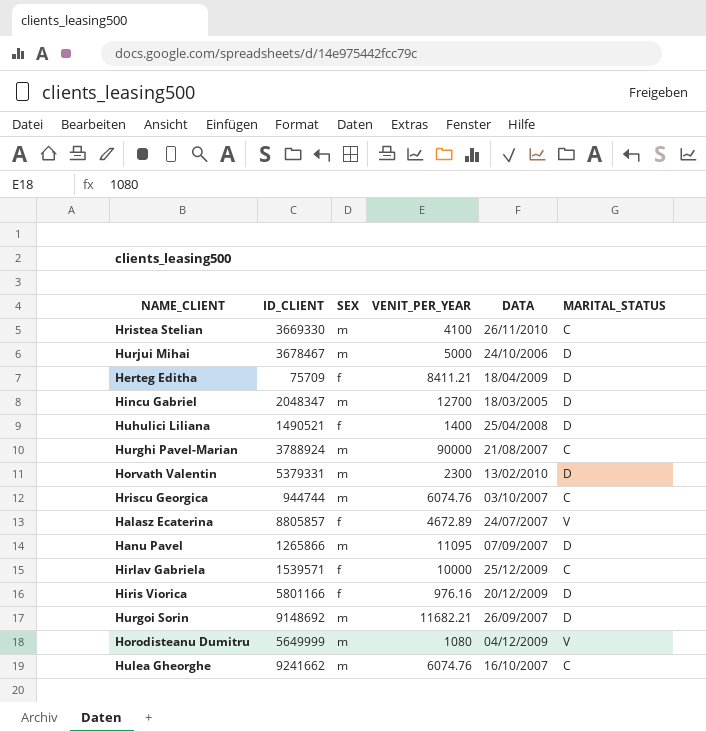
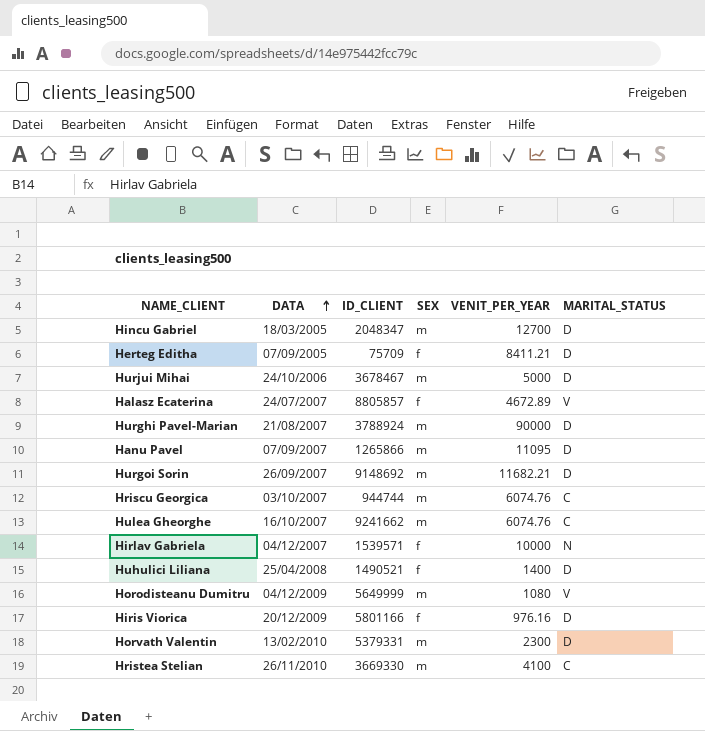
row order: none -> DATA ascending
column DATA | position: 5 -> 2
Herteg Editha | DATA: 18/04/2009 -> 07/09/2005
Hurghi Pavel-Marian | MARITAL_STATUS: C -> D
Hirlav Gabriela | DATA: 25/12/2009 -> 04/12/2007
Hirlav Gabriela | MARITAL_STATUS: C -> N

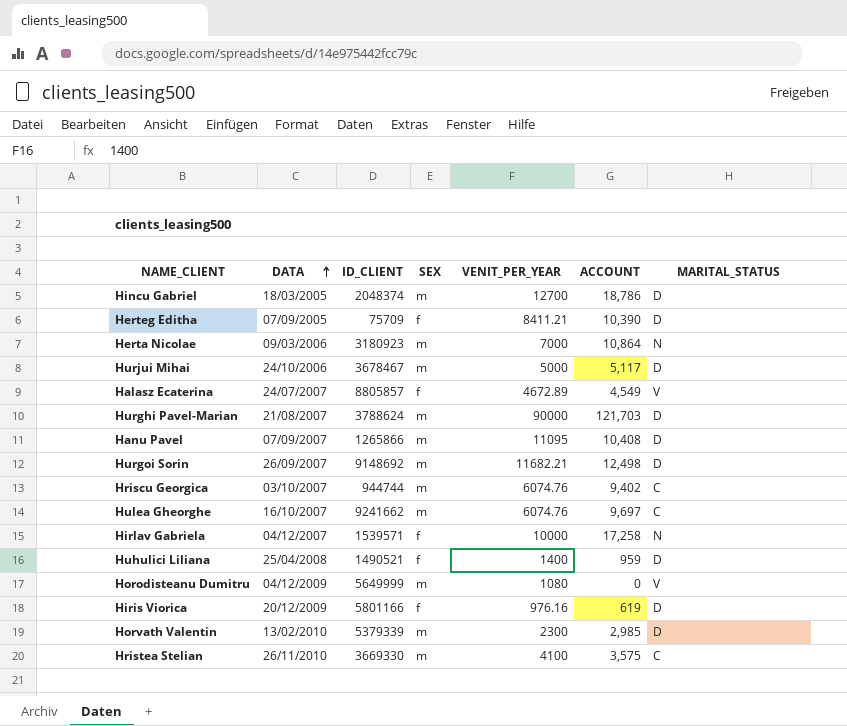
column ACCOUNT | position: none -> 6
Hincu Gabriel | ID_CLIENT: 2048347 -> 2048374
row Herta Nicolae: none -> 09/03/2006 | 3180923 | m | 7000 | 10,864 | N
Hurghi Pavel-Marian | ID_CLIENT: 3788924 -> 3788624
Horvath Valentin | ID_CLIENT: 5379331 -> 5379339

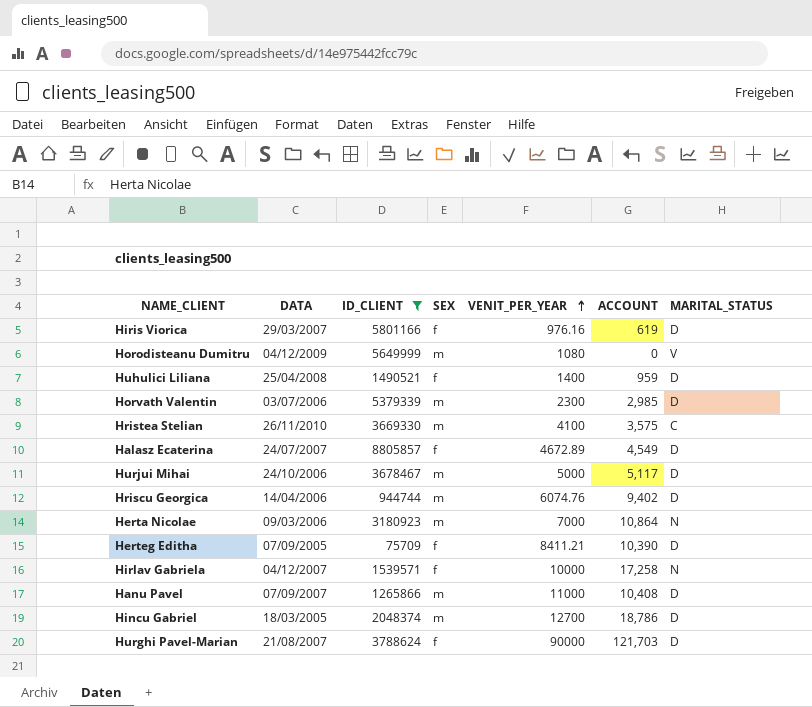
filter: none -> ID_CLIENT <= 8805857
row order: DATA ascending -> VENIT_PER_YEAR ascending
Hiris Viorica | DATA: 20/12/2009 -> 29/03/2007
Horvath Valentin | DATA: 13/02/2010 -> 03/07/2006
Halasz Ecaterina | MARITAL_STATUS: V -> D
Hriscu Georgica | DATA: 03/10/2007 -> 14/04/2006
Hriscu Georgica | MARITAL_STATUS: C -> D
Hanu Pavel | VENIT_PER_YEAR: 11095 -> 11000
Hurghi Pavel-Marian | SEX: m -> f

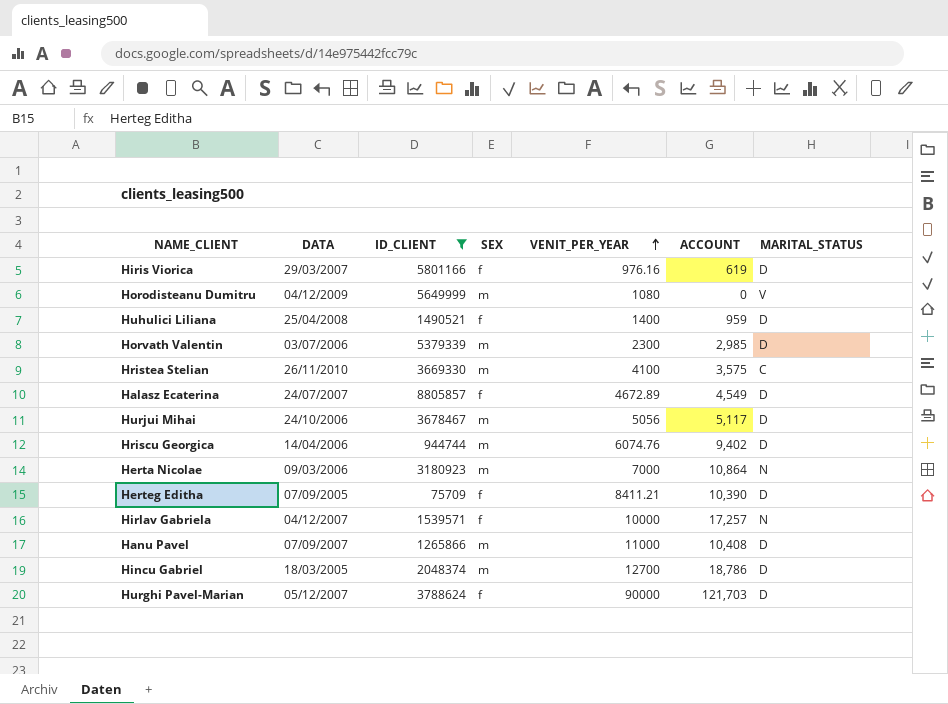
Hurjui Mihai | VENIT_PER_YEAR: 5000 -> 5056
Hirlav Gabriela | ACCOUNT: 17,258 -> 17,257
Hurghi Pavel-Marian | DATA: 21/08/2007 -> 05/12/2007

